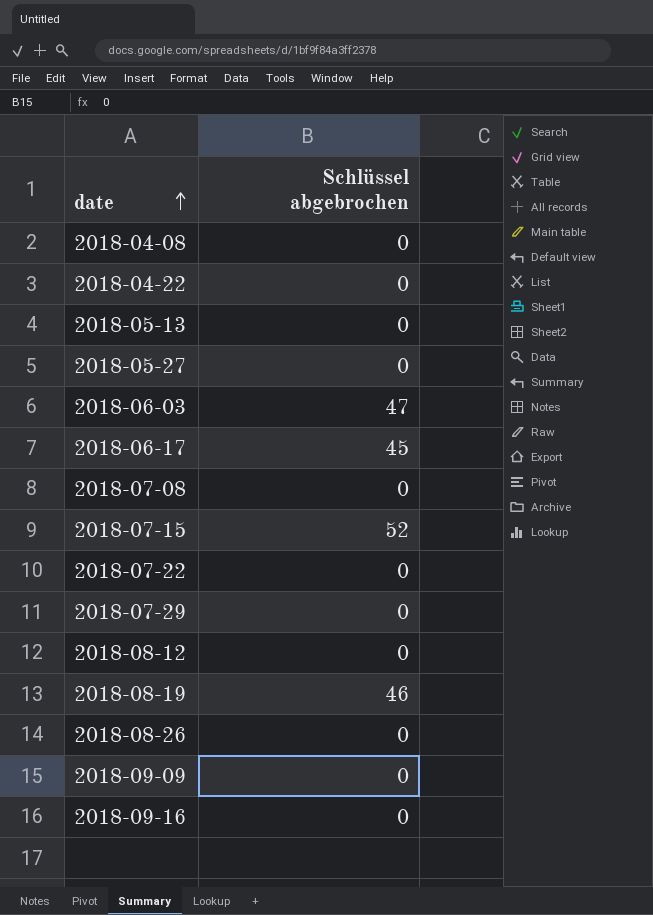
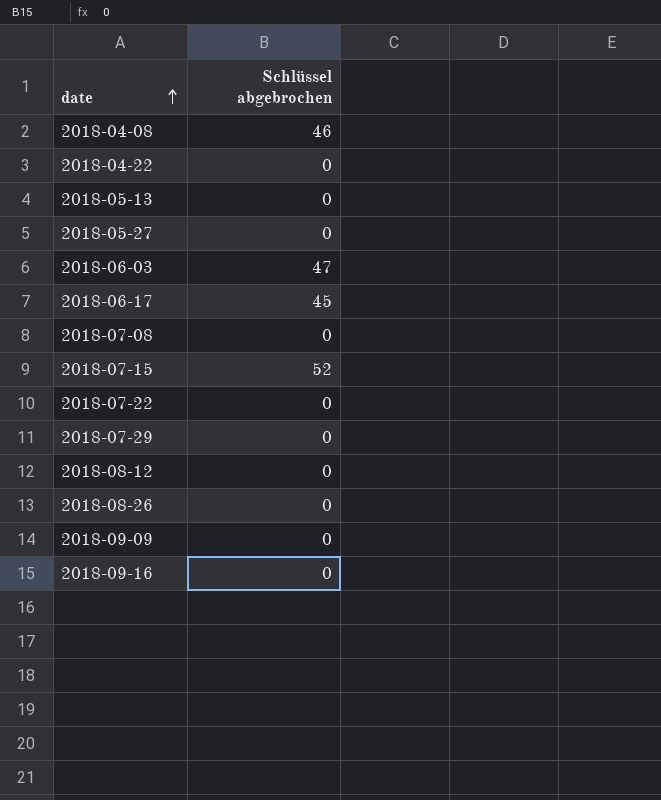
row 2018-08-19: 46 -> none
2018-04-08 | Schlüssel abgebrochen: 0 -> 46

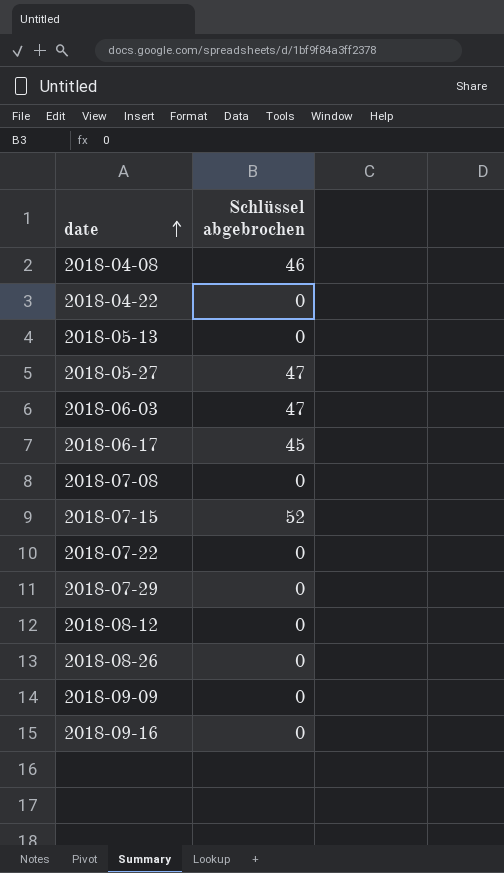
2018-05-27 | Schlüssel abgebrochen: 0 -> 47

